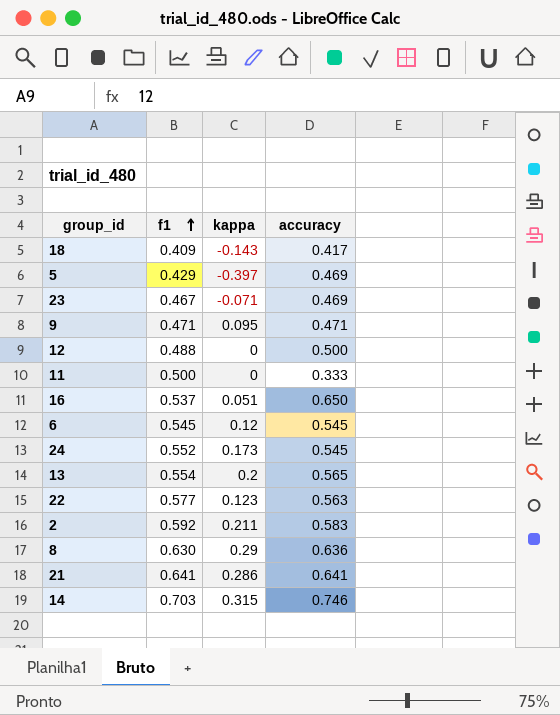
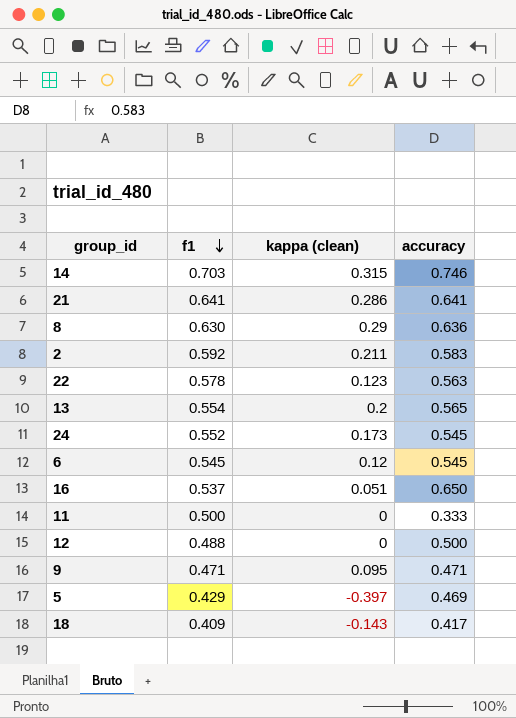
row order: f1 ascending -> f1 descending
column name: kappa -> kappa (clean)
row 23: 0.467 | -0.071 | 0.469 -> none
22 | f1: 0.577 -> 0.578

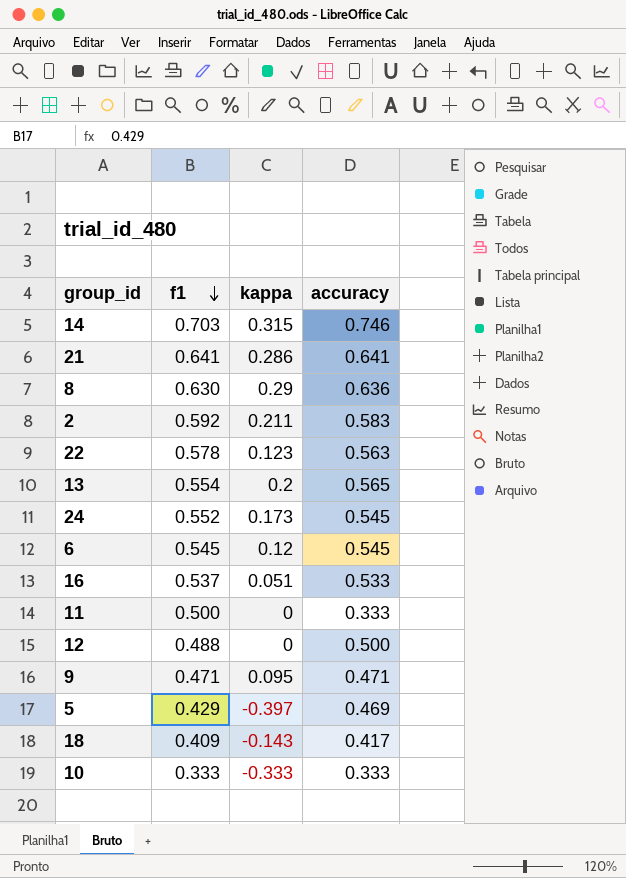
column name: kappa (clean) -> kappa
16 | accuracy: 0.650 -> 0.533
row 10: none -> 0.333 | -0.333 | 0.333

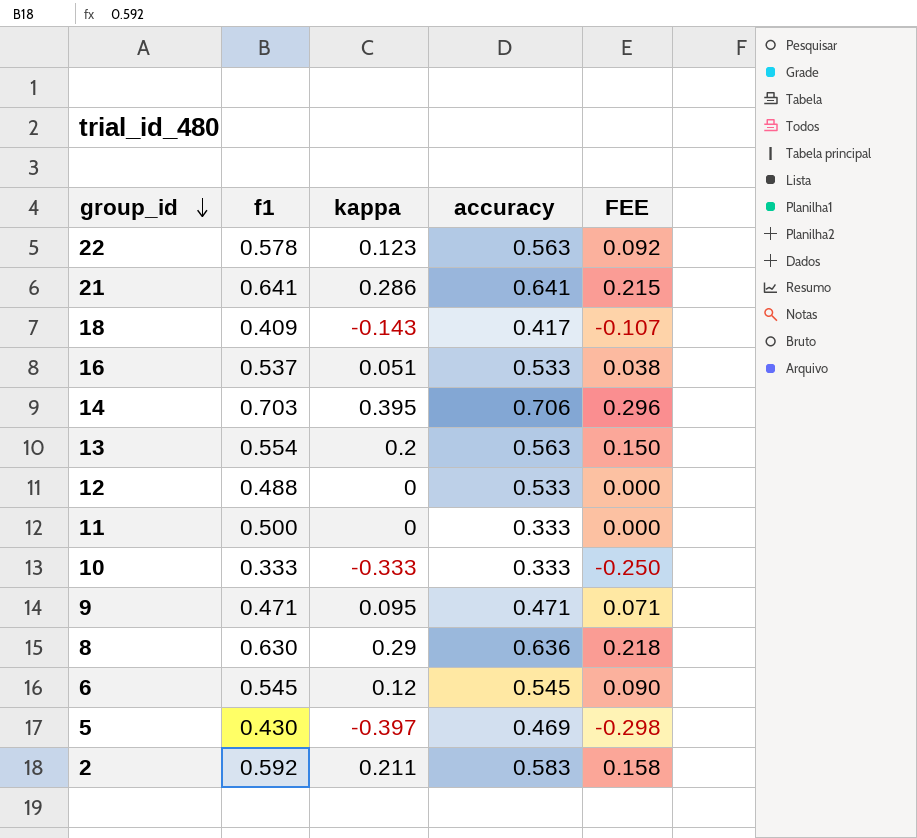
row order: f1 descending -> group_id descending
column FEE | formula: none -> [kappa] * 0.75
row 24: 0.552 | 0.173 | 0.545 -> none
14 | kappa: 0.315 -> 0.395
14 | accuracy: 0.746 -> 0.706
13 | accuracy: 0.565 -> 0.563
12 | accuracy: 0.500 -> 0.533
5 | f1: 0.429 -> 0.430

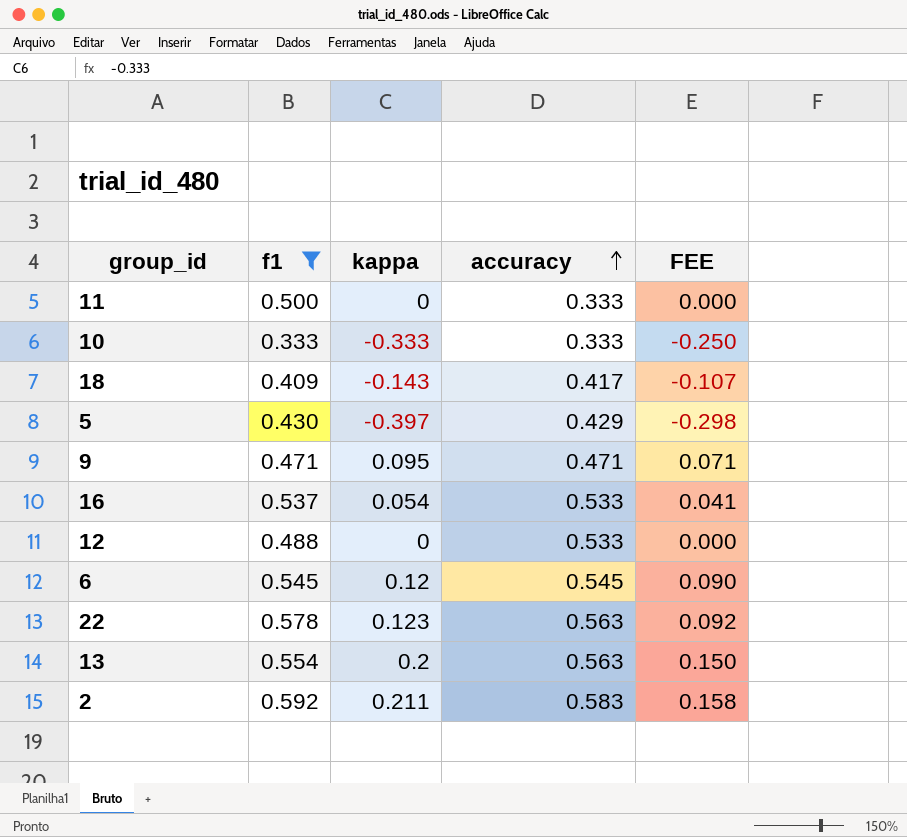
filter: none -> f1 <= 0.592
row order: group_id descending -> accuracy ascending
5 | accuracy: 0.469 -> 0.429
16 | kappa: 0.051 -> 0.054
16 | FEE: 0.038 -> 0.041

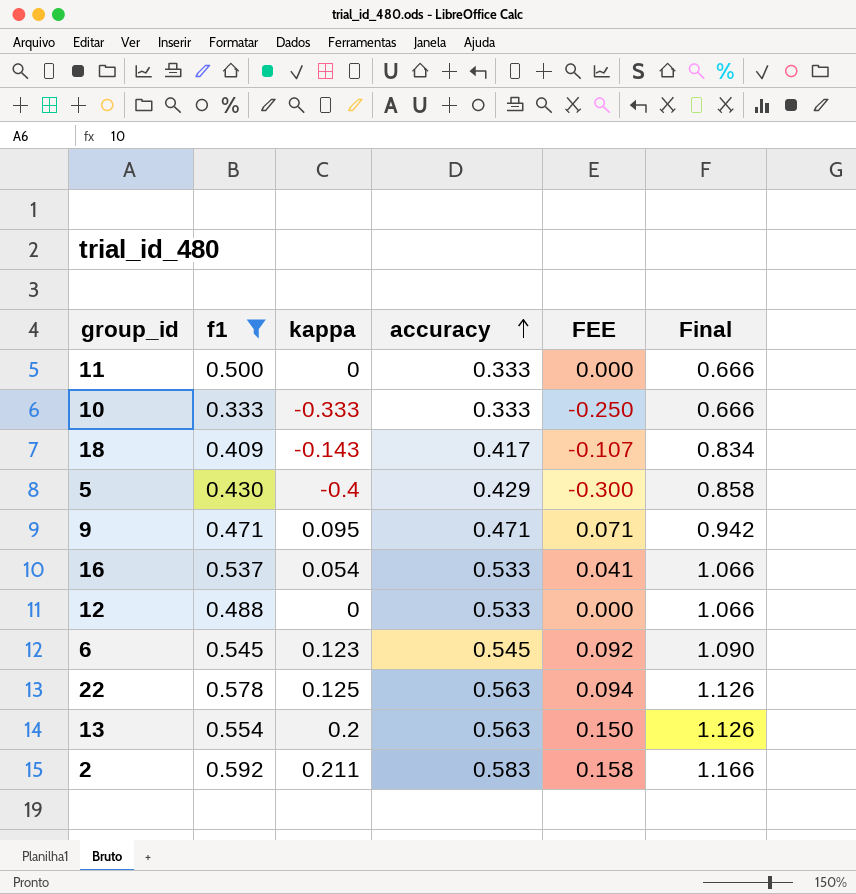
column Final | formula: none -> [accuracy] * 2
5 | kappa: -0.397 -> -0.4
5 | FEE: -0.298 -> -0.300
6 | kappa: 0.12 -> 0.123
6 | FEE: 0.090 -> 0.092
22 | kappa: 0.123 -> 0.125
22 | FEE: 0.092 -> 0.094

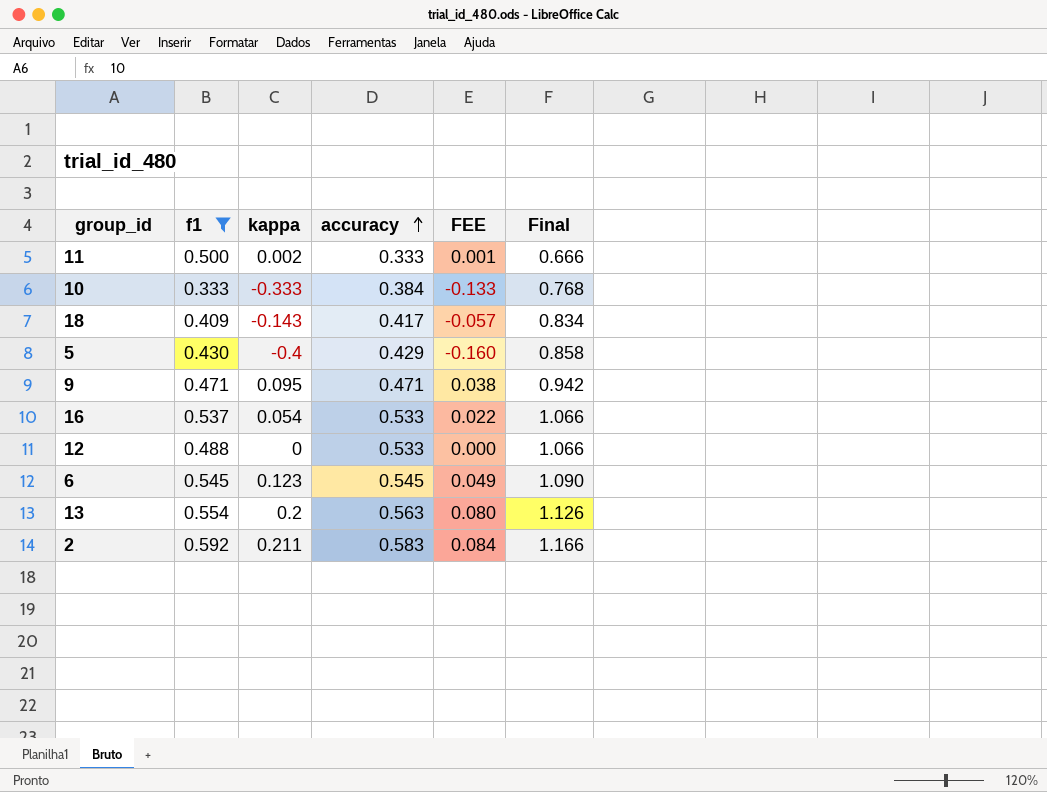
column FEE | formula: [kappa] * 0.75 -> [kappa] * 0.4
row 22: 0.578 | 0.125 | 0.563 | 0.094 | 1.126 -> none
11 | kappa: 0 -> 0.002
10 | accuracy: 0.333 -> 0.384
10 | Final: 0.666 -> 0.768

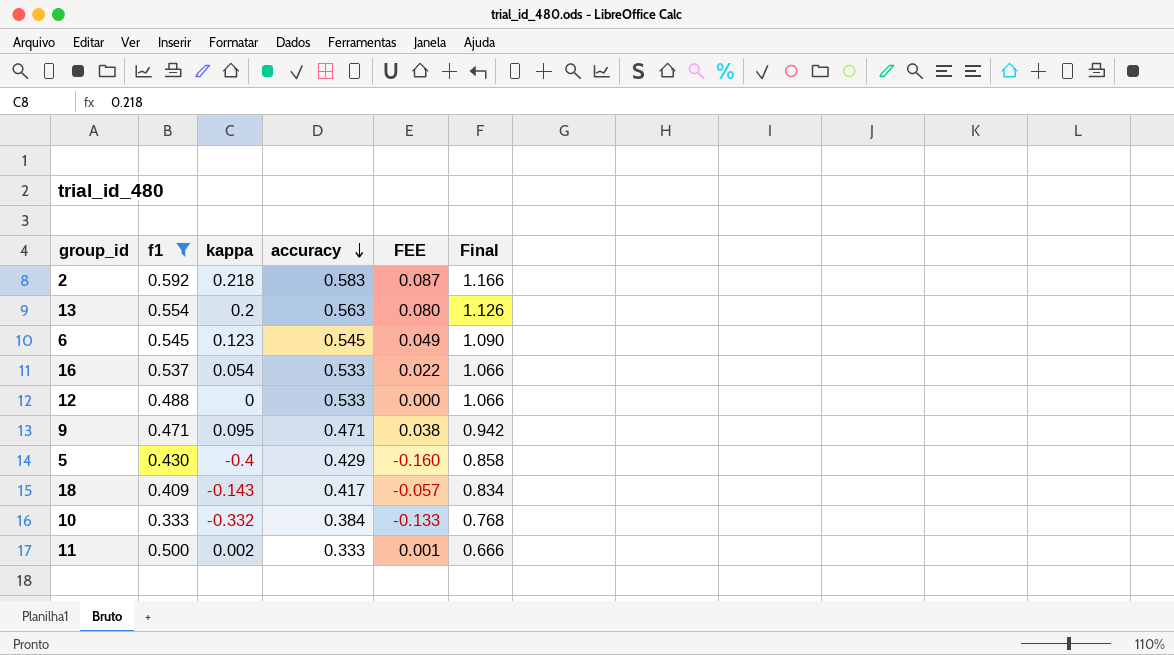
row order: accuracy ascending -> accuracy descending
2 | kappa: 0.211 -> 0.218
2 | FEE: 0.084 -> 0.087
10 | kappa: -0.333 -> -0.332

